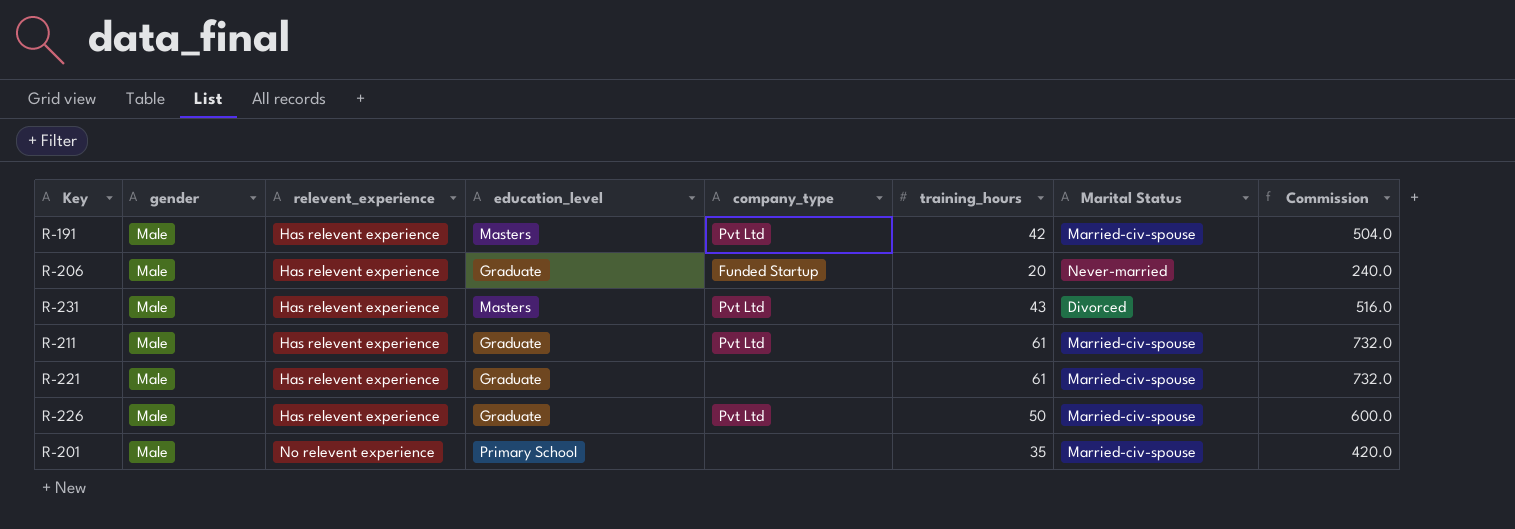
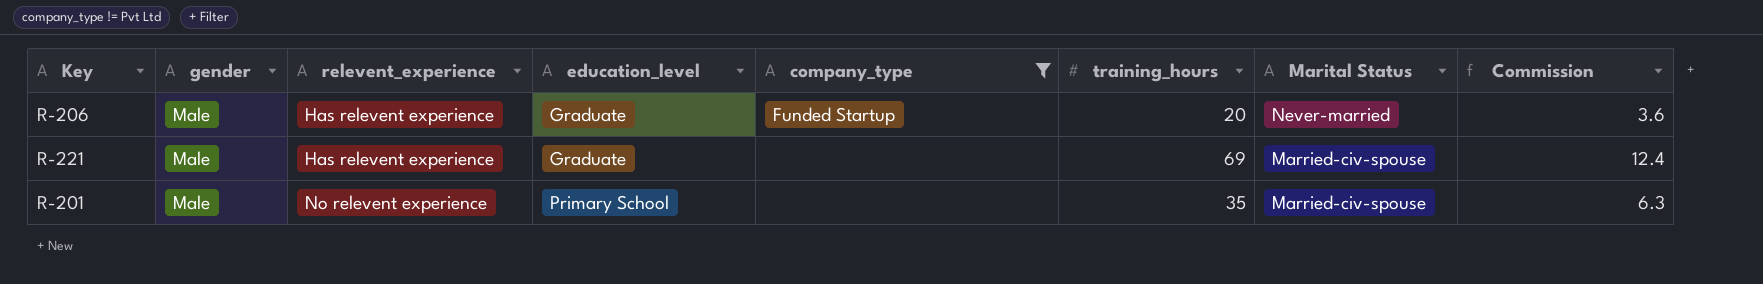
filter: none -> company_type != Pvt Ltd
column Commission | formula: [training_hours] * 12 -> [training_hours] * 0.18
R-221 | training_hours: 61 -> 69

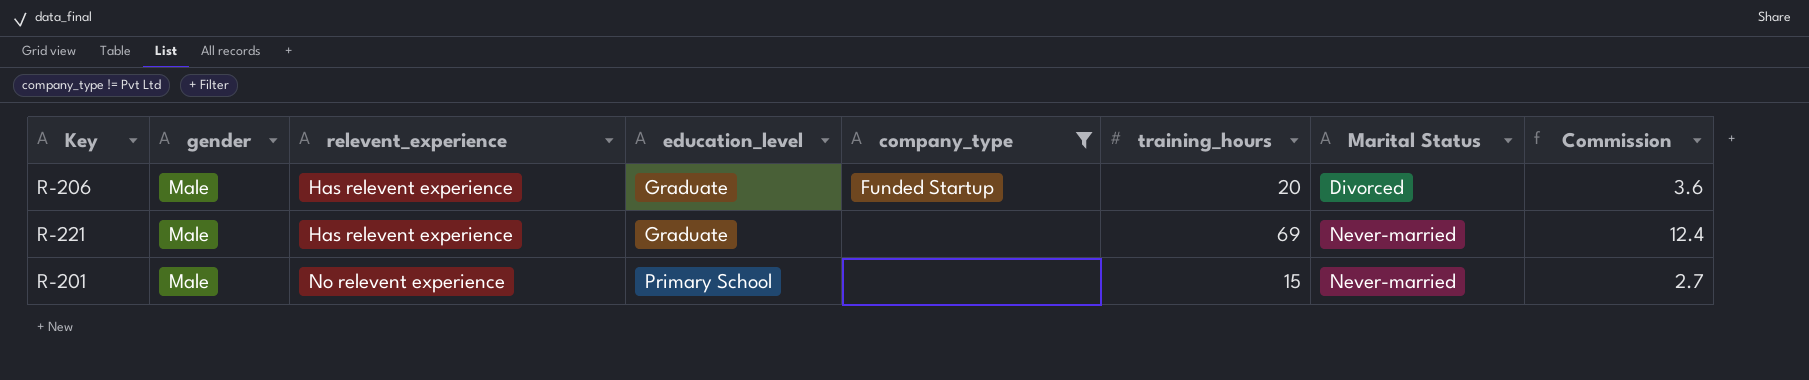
R-206 | Marital Status: Never-married -> Divorced
R-221 | Marital Status: Married-civ-spouse -> Never-married
R-201 | training_hours: 35 -> 15
R-201 | Marital Status: Married-civ-spouse -> Never-married
R-201 | Commission: 6.3 -> 2.7

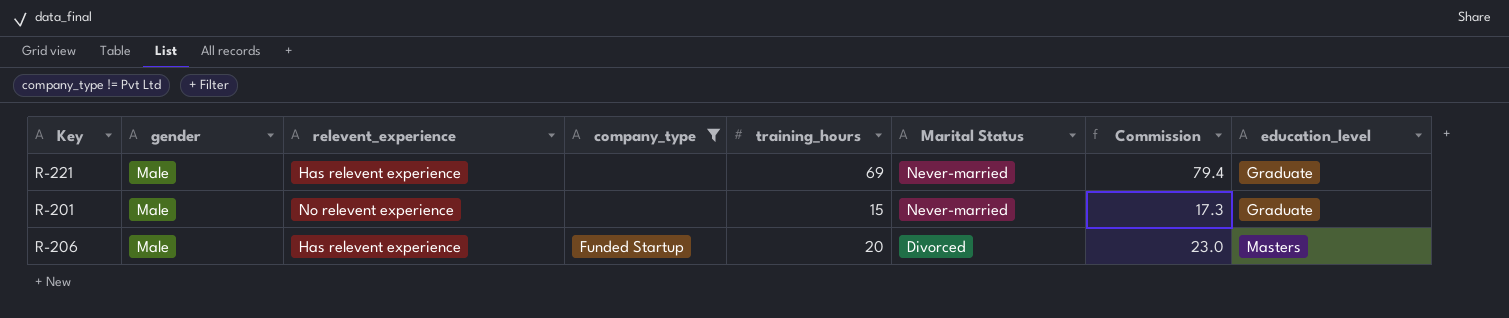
row order: relevent_experience ascending -> Marital Status descending
column Commission | formula: [training_hours] * 0.18 -> [training_hours] * 1.15
column education_level | position: 4 -> 8
R-201 | education_level: Primary School -> Graduate
R-206 | education_level: Graduate -> Masters

